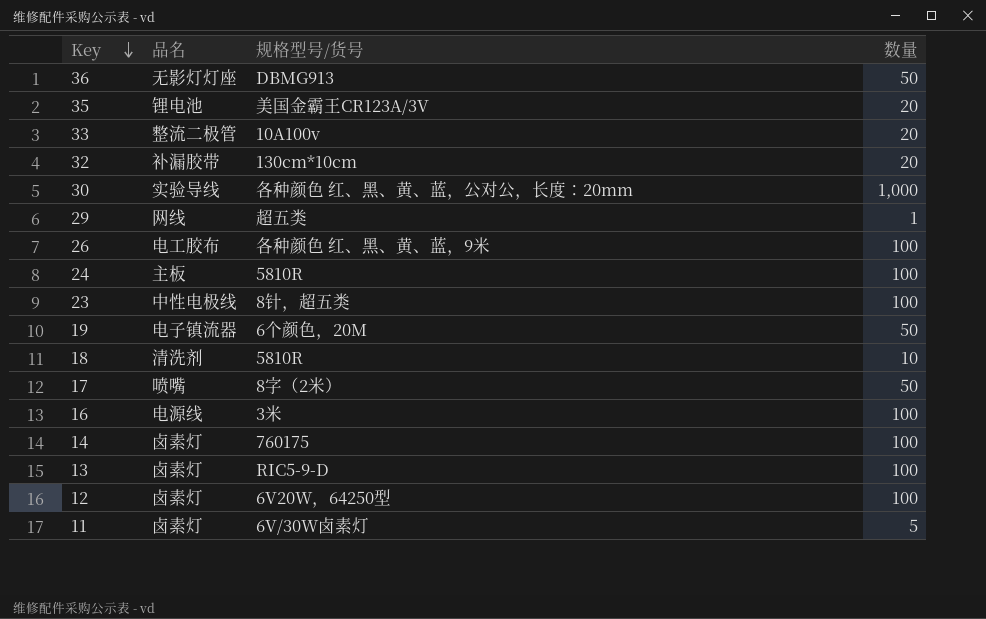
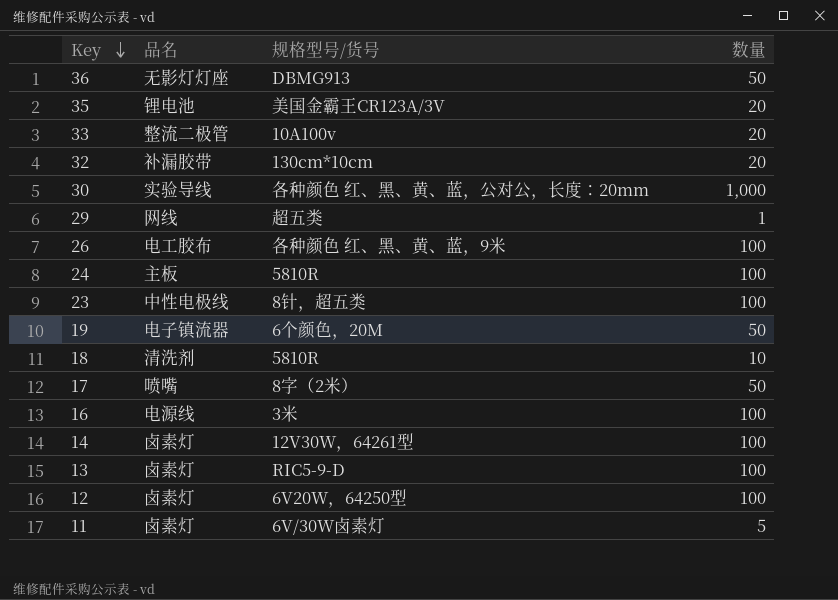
14 | 规格型号/货号: 760175 -> 12V30W，64261型

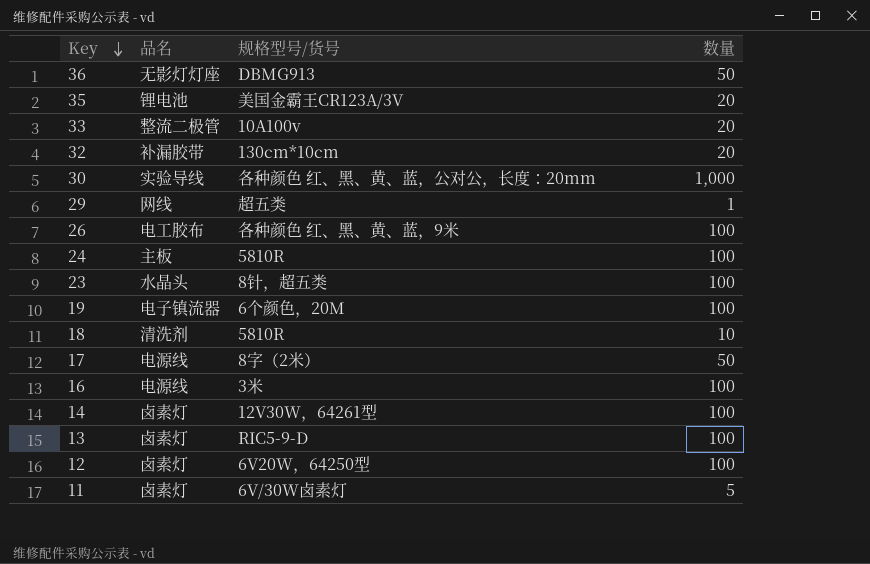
23 | 品名: 中性电极线 -> 水晶头
19 | 数量: 50 -> 100
17 | 品名: 喷嘴 -> 电源线

